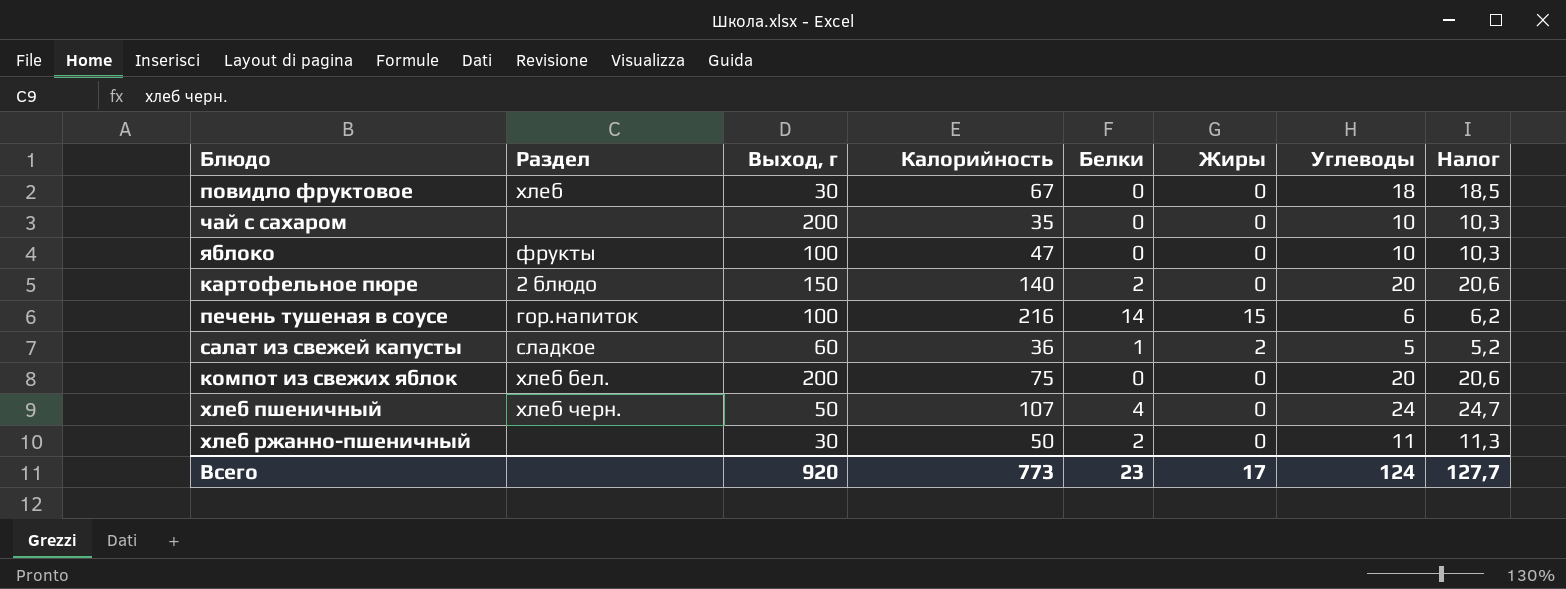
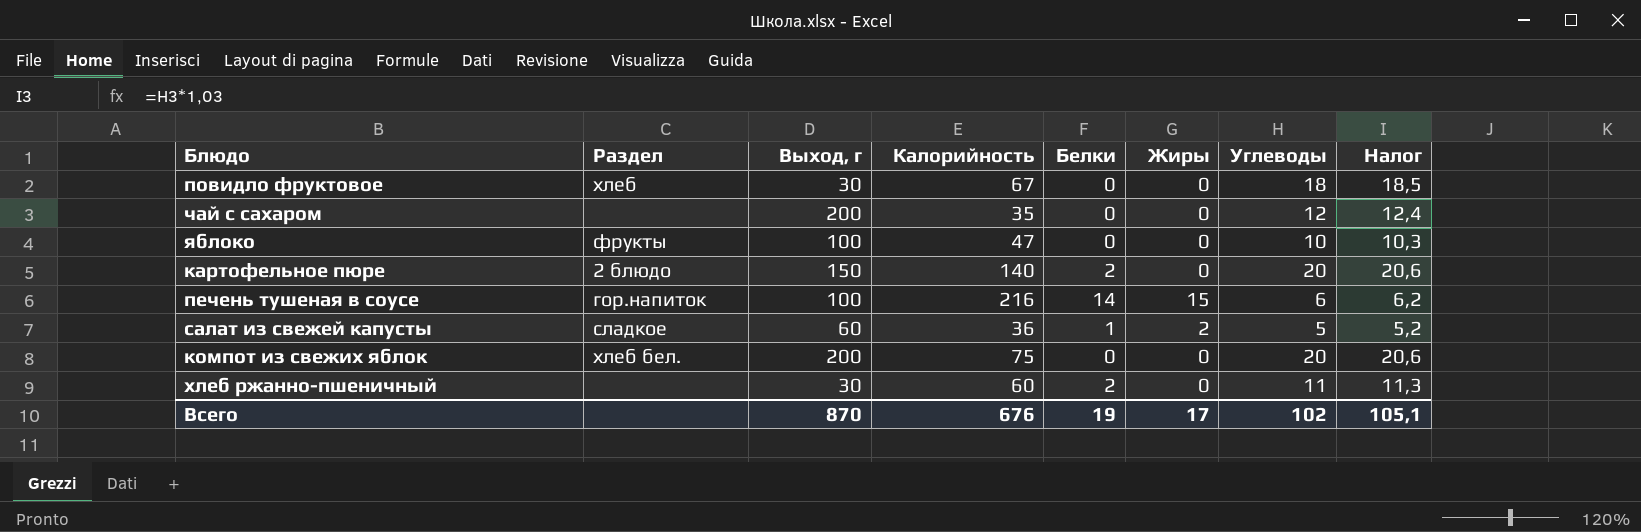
row хлеб пшеничный: хлеб черн. | 50 | 107 | 4 | 0 | 24 | 24,7 -> none
чай с сахаром | Углеводы: 10 -> 12
чай с сахаром | Налог: 10,3 -> 12,4
хлеб ржанно-пшеничный | Калорийность: 50 -> 60
Всего | Выход, г: 920 -> 870
Всего | Калорийность: 773 -> 676
Всего | Белки: 23 -> 19
Всего | Углеводы: 124 -> 102
Всего | Налог: 127,7 -> 105,1

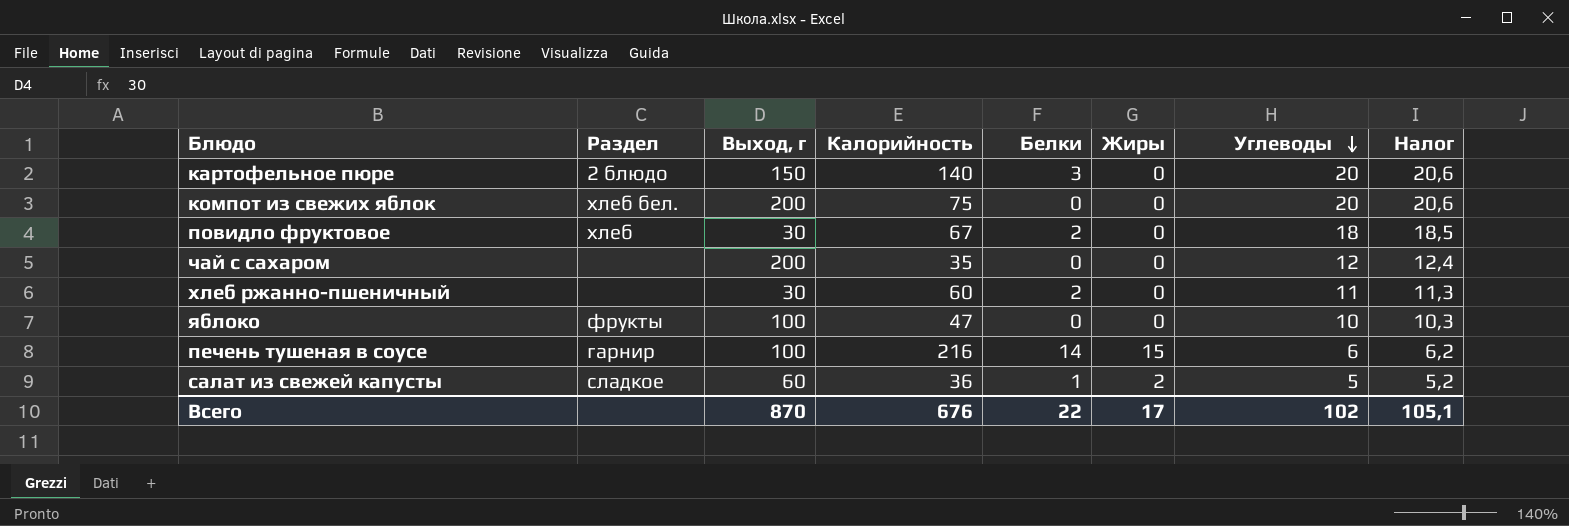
row order: none -> Углеводы descending
картофельное пюре | Белки: 2 -> 3
повидло фруктовое | Белки: 0 -> 2
печень тушеная в соусе | Раздел: гор.напиток -> гарнир
Всего | Белки: 19 -> 22

